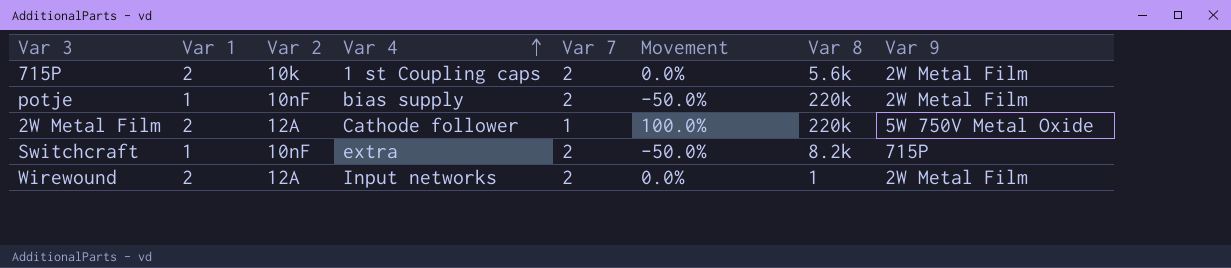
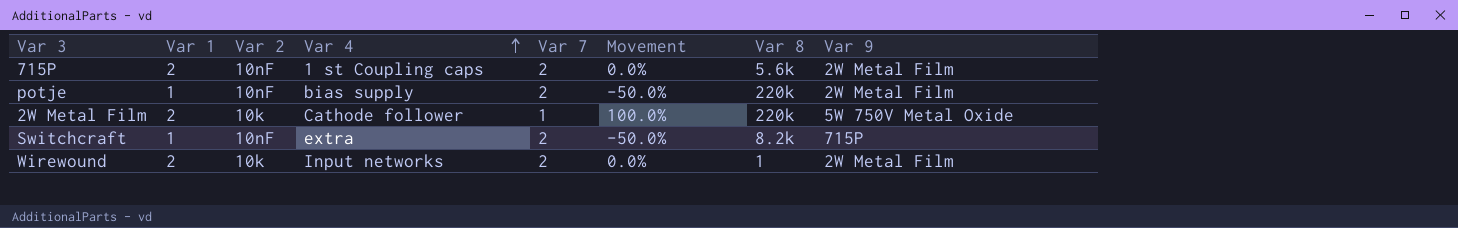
715P | Var 2: 10k -> 10nF
2W Metal Film | Var 2: 12A -> 10k
Wirewound | Var 2: 12A -> 10k

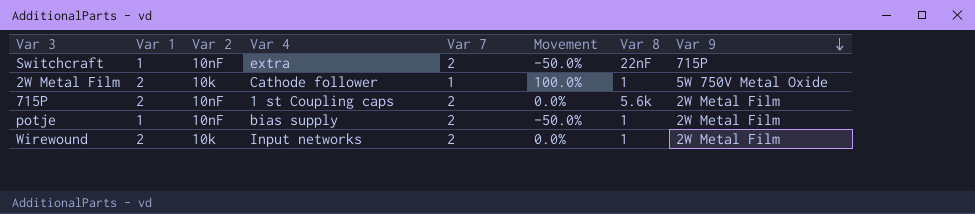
row order: Var 4 ascending -> Var 9 descending
Switchcraft | Var 8: 8.2k -> 22nF
2W Metal Film | Var 8: 220k -> 1
potje | Var 8: 220k -> 1

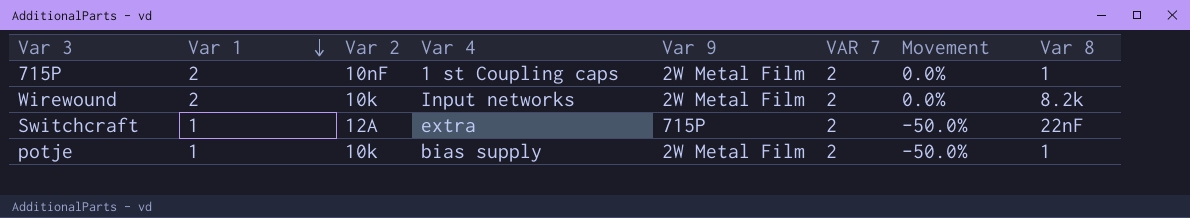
row order: Var 9 descending -> Var 1 descending
column Var 9 | position: 8 -> 5
column name: Var 7 -> VAR 7
row 2W Metal Film: 2 | 10k | Cathode follower | 1 | 100.0% | 1 | 5W 750V Metal Oxide -> none
715P | Var 8: 5.6k -> 1
Wirewound | Var 8: 1 -> 8.2k
Switchcraft | Var 2: 10nF -> 12A
potje | Var 2: 10nF -> 10k

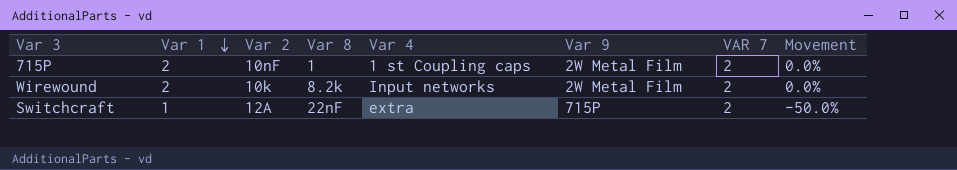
column Var 8 | position: 8 -> 4
row potje: 1 | 10k | bias supply | 2W Metal Film | 2 | -50.0% | 1 -> none

